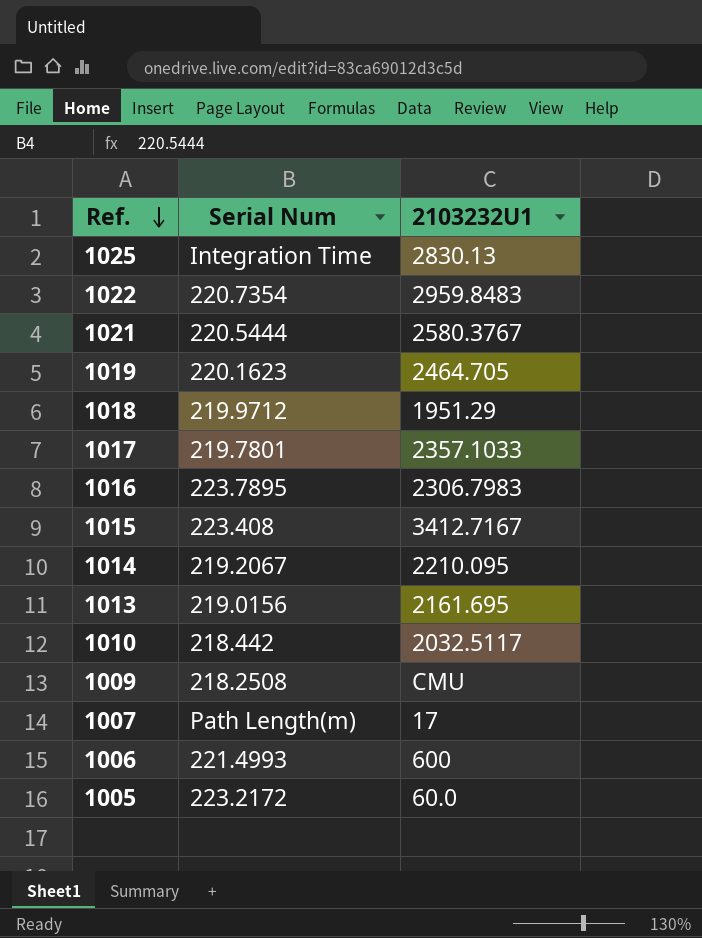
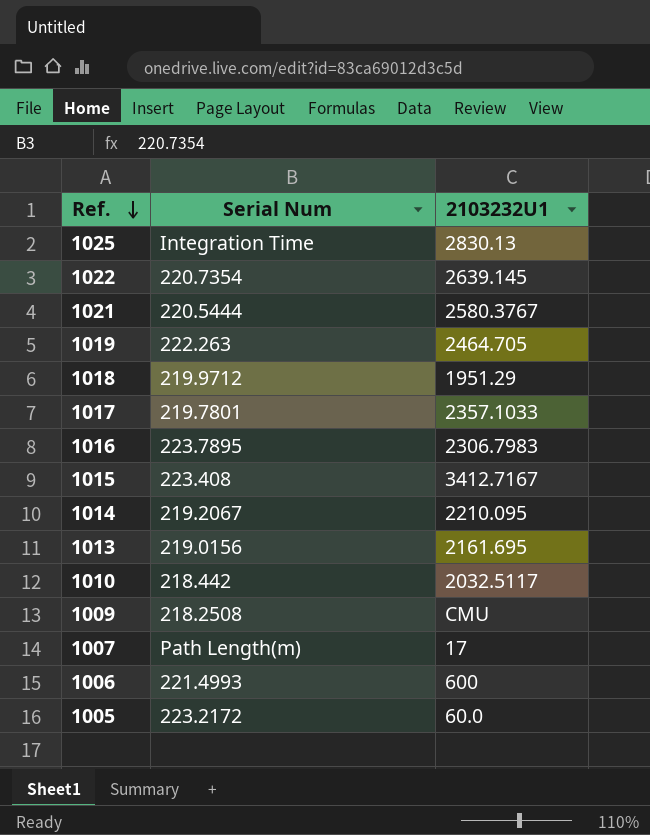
1022 | 2103232U1: 2959.8483 -> 2639.145
1019 | Serial Num: 220.1623 -> 222.263

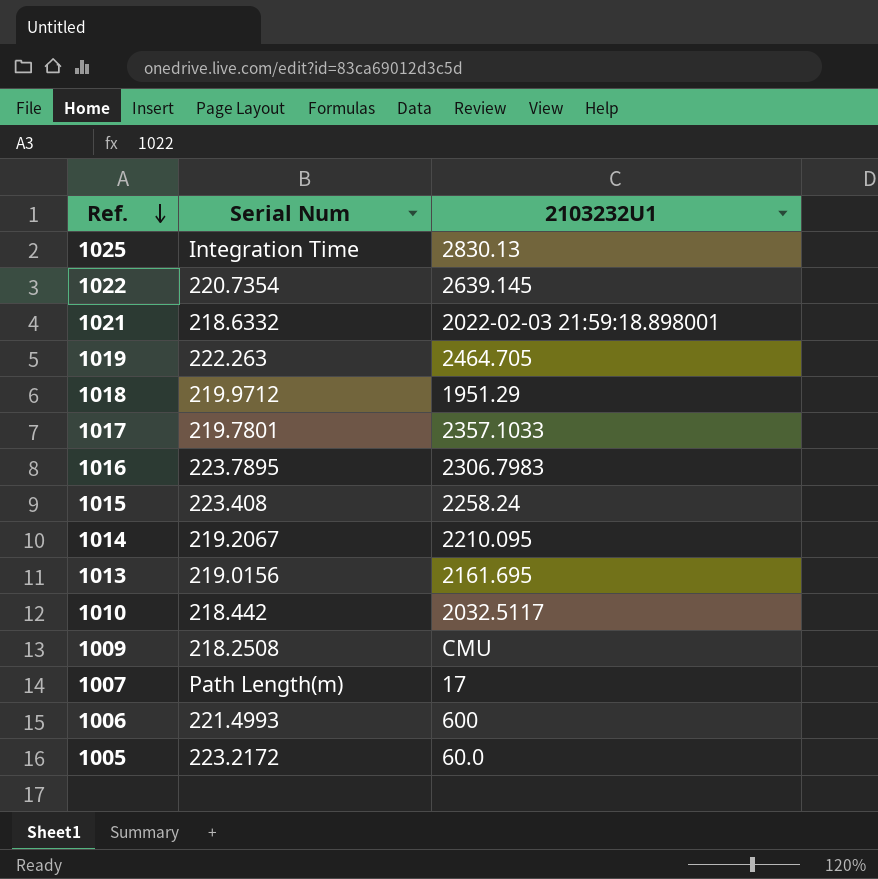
1021 | Serial Num: 220.5444 -> 218.6332
1021 | 2103232U1: 2580.3767 -> 2022-02-03 21:59:18.898001
1015 | 2103232U1: 3412.7167 -> 2258.24

